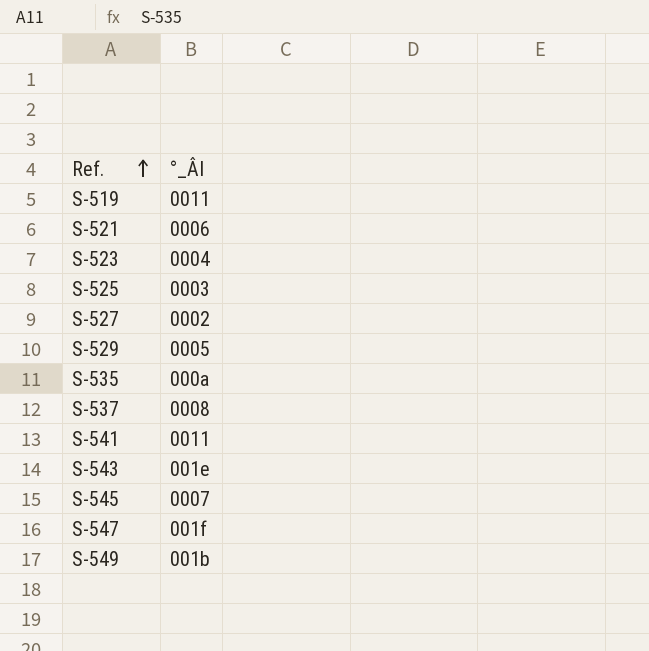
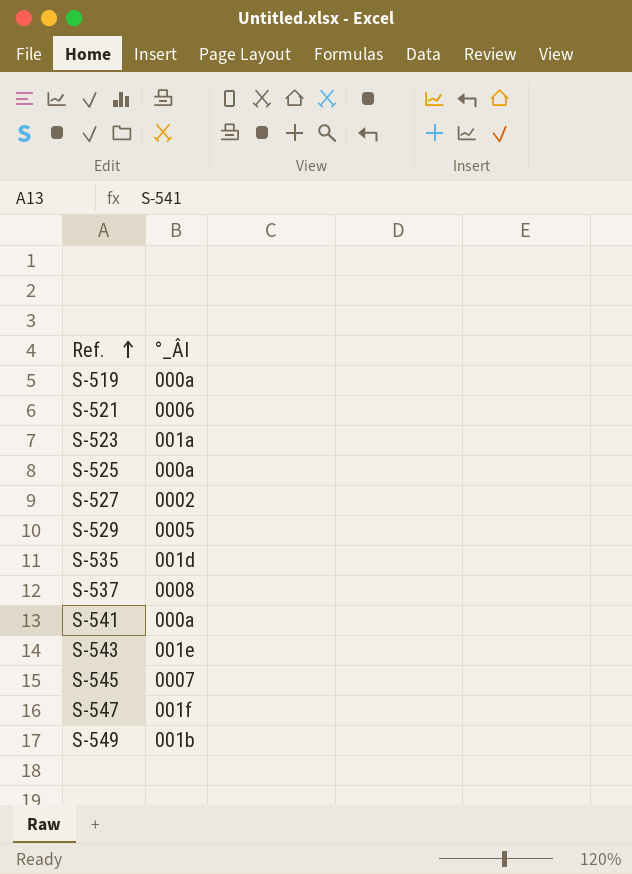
S-519 | °_ÂI: 0011 -> 000a
S-523 | °_ÂI: 0004 -> 001a
S-525 | °_ÂI: 0003 -> 000a
S-535 | °_ÂI: 000a -> 001d
S-541 | °_ÂI: 0011 -> 000a

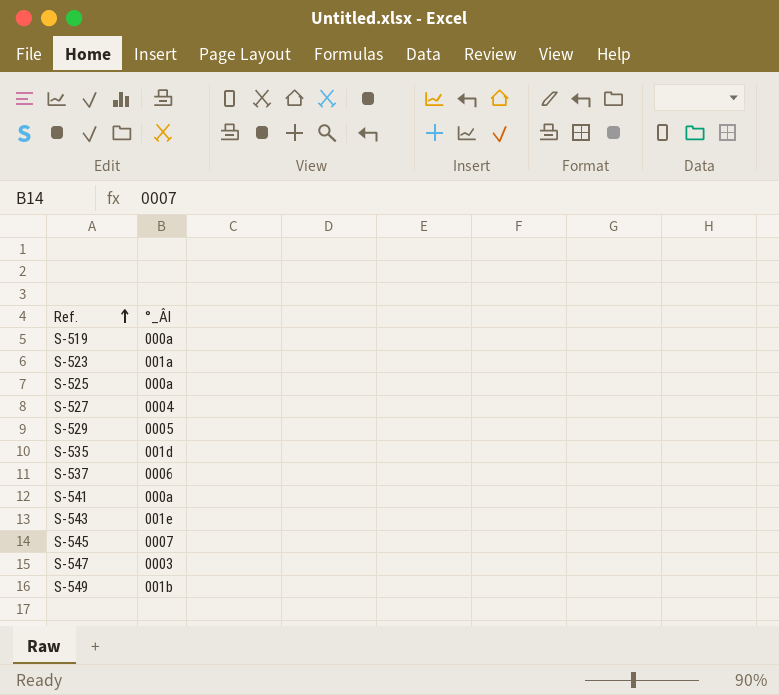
row S-521: 0006 -> none
S-527 | °_ÂI: 0002 -> 0004
S-537 | °_ÂI: 0008 -> 0006
S-547 | °_ÂI: 001f -> 0003

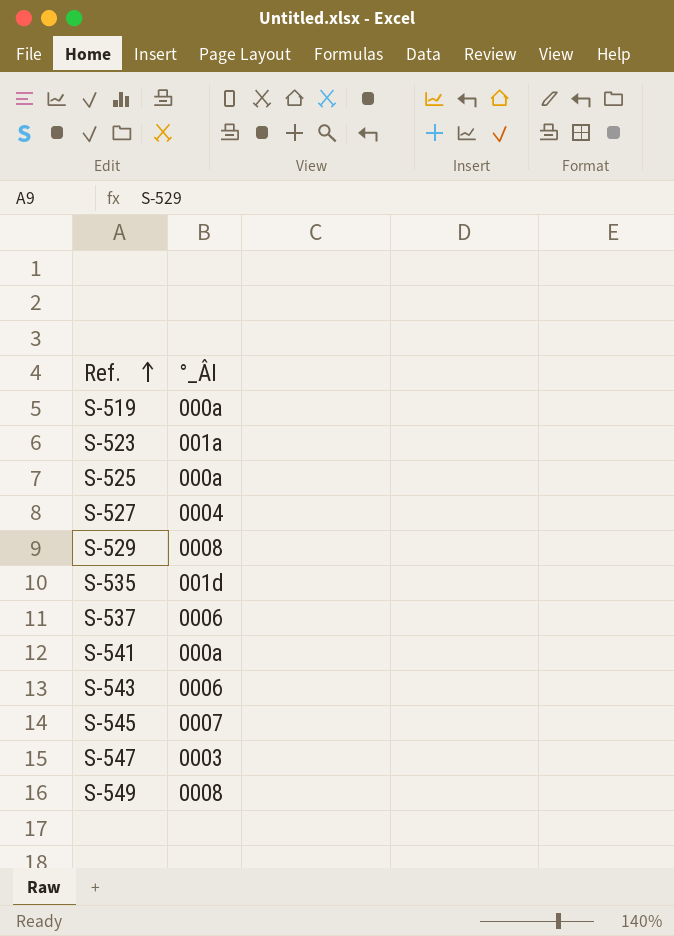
S-529 | °_ÂI: 0005 -> 0008
S-543 | °_ÂI: 001e -> 0006
S-549 | °_ÂI: 001b -> 0008

